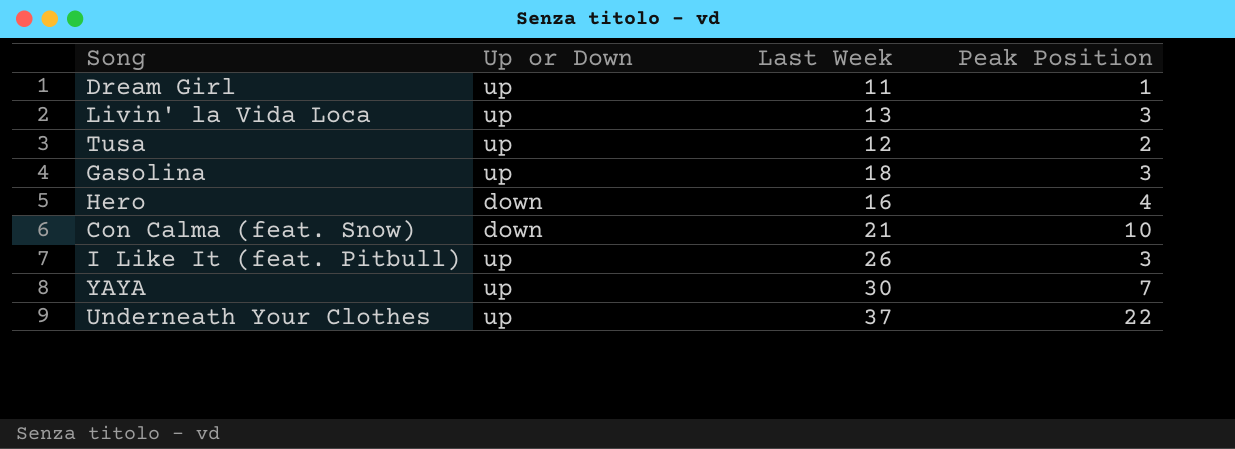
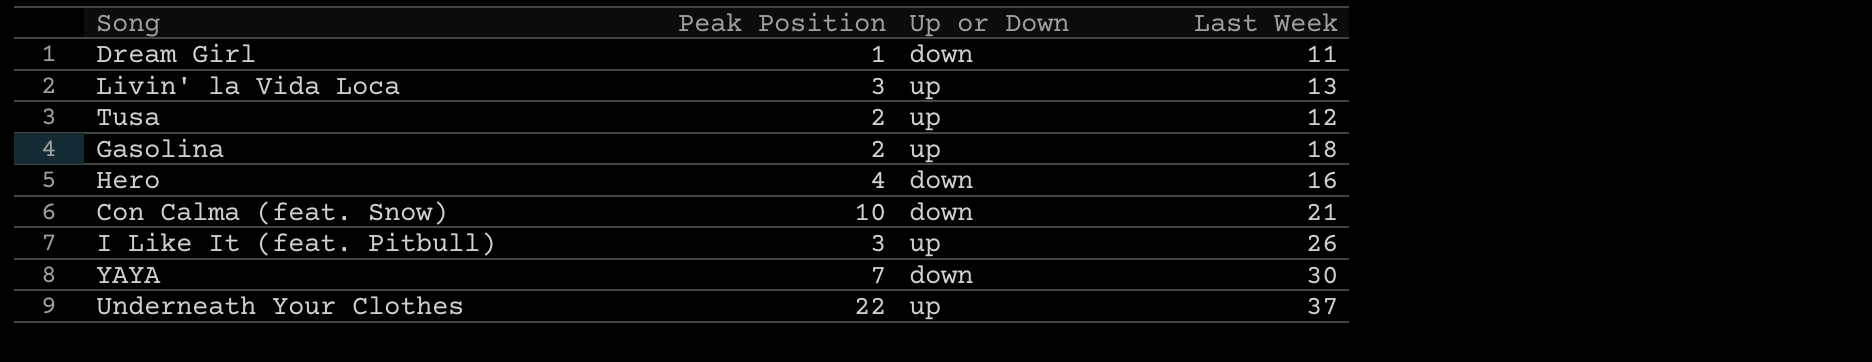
column Peak Position | position: 4 -> 2
Dream Girl | Up or Down: up -> down
Gasolina | Peak Position: 3 -> 2
YAYA | Up or Down: up -> down

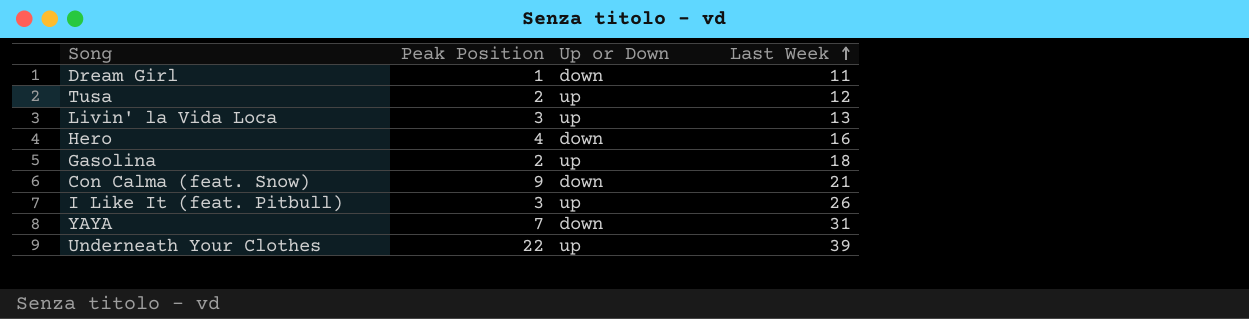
row order: none -> Last Week ascending
Con Calma (feat. Snow) | Peak Position: 10 -> 9
YAYA | Last Week: 30 -> 31
Underneath Your Clothes | Last Week: 37 -> 39

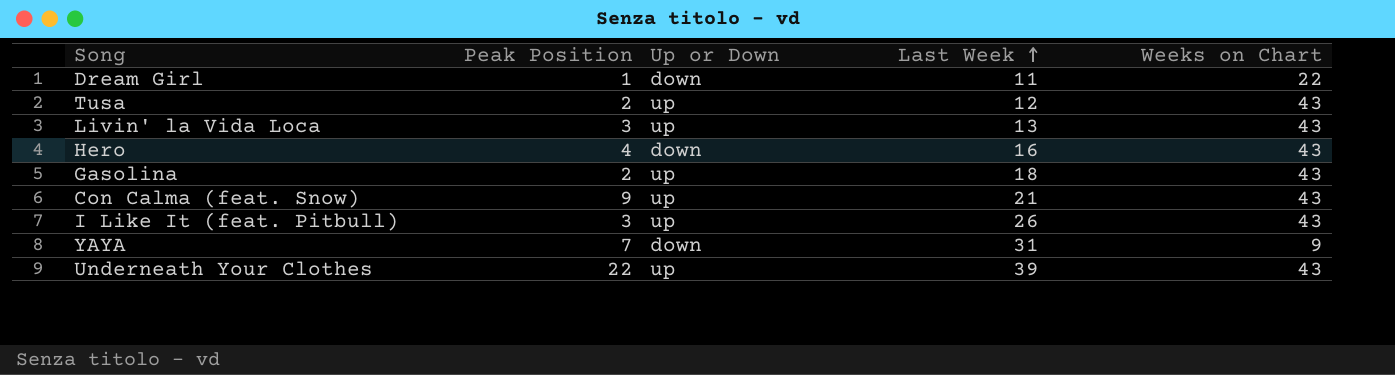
column Weeks on Chart | position: none -> 5
Con Calma (feat. Snow) | Up or Down: down -> up

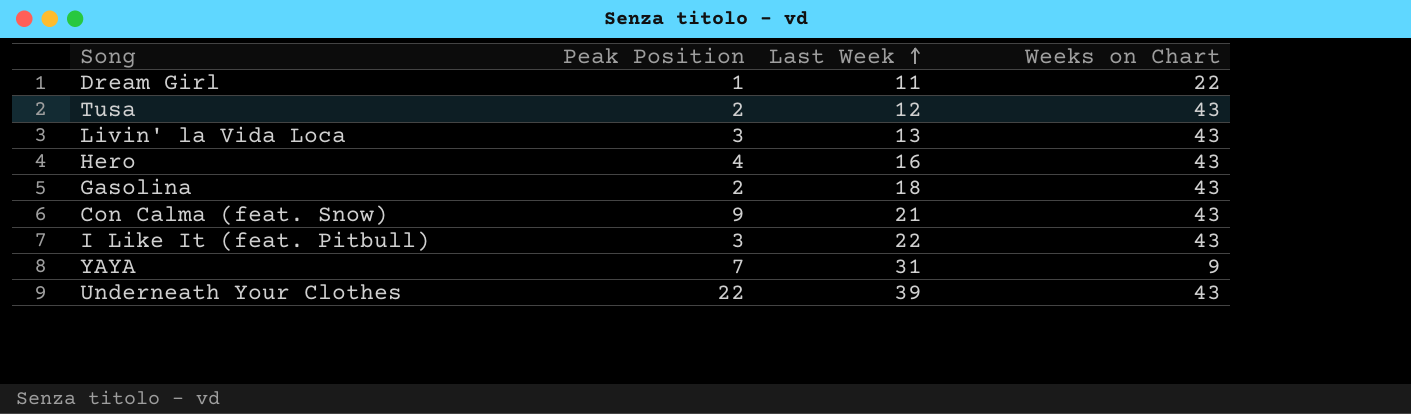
column Up or Down | position: 3 -> none
I Like It (feat. Pitbull) | Last Week: 26 -> 22

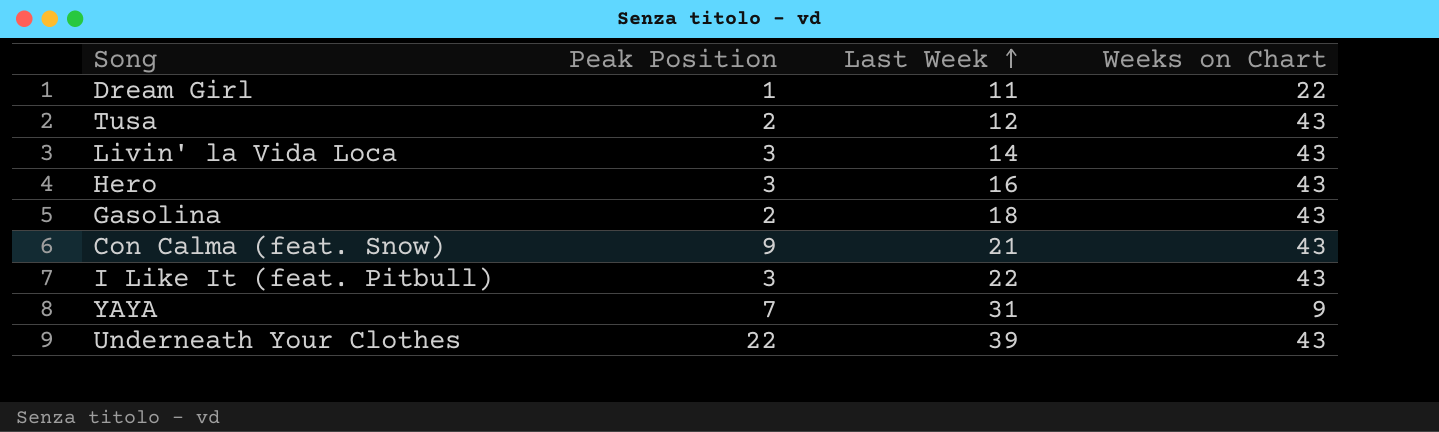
Livin' la Vida Loca | Last Week: 13 -> 14
Hero | Peak Position: 4 -> 3

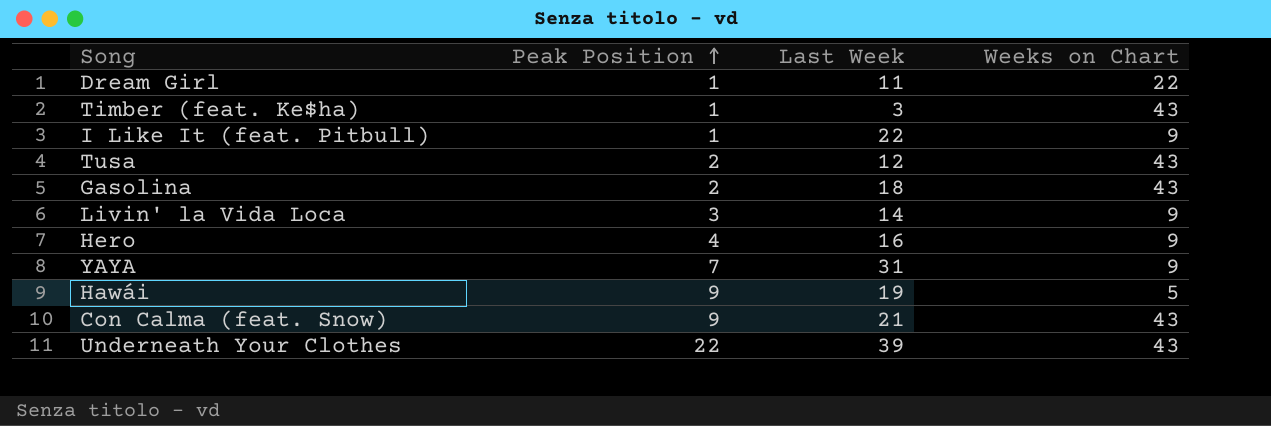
row order: Last Week ascending -> Peak Position ascending
row Timber (feat. Ke$ha): none -> 1 | 3 | 43
I Like It (feat. Pitbull) | Peak Position: 3 -> 1
I Like It (feat. Pitbull) | Weeks on Chart: 43 -> 9
Livin' la Vida Loca | Weeks on Chart: 43 -> 9
Hero | Peak Position: 3 -> 4
Hero | Weeks on Chart: 43 -> 9
row Hawái: none -> 9 | 19 | 5

